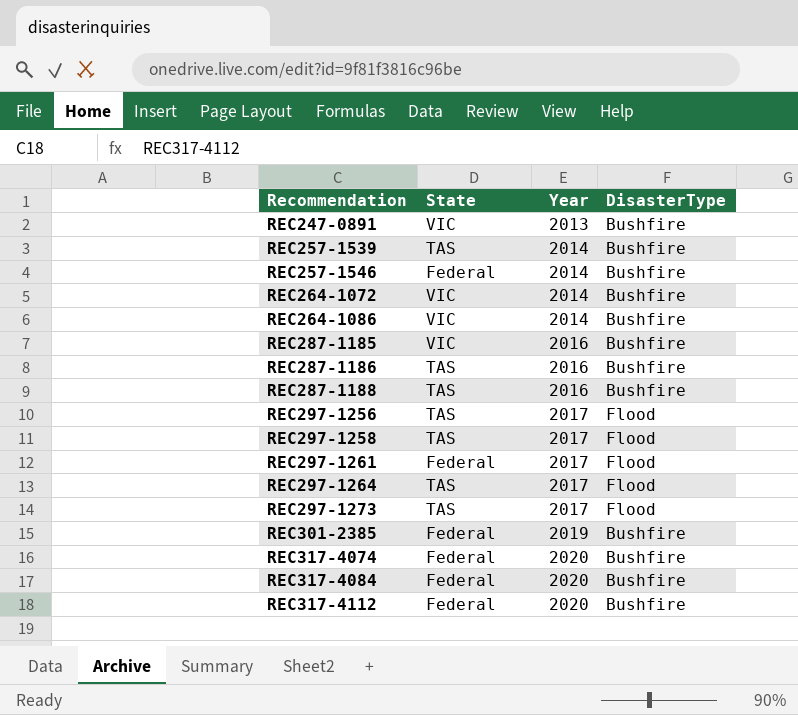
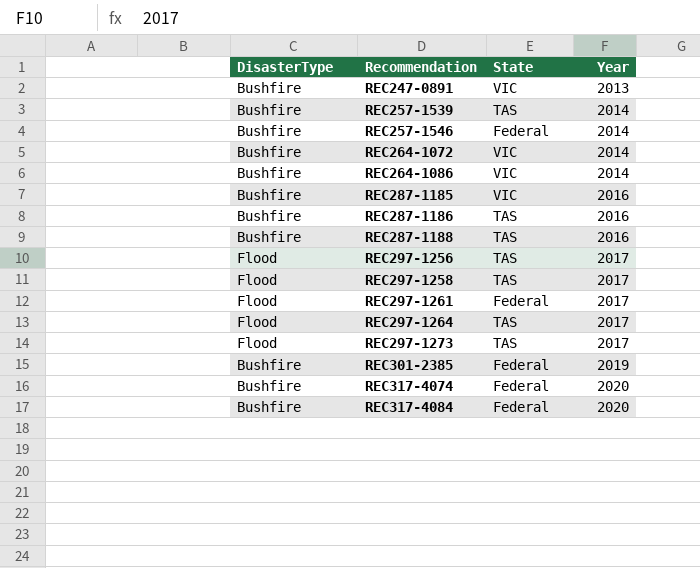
column DisasterType | position: 4 -> 1
row REC317-4112: Federal | 2020 | Bushfire -> none

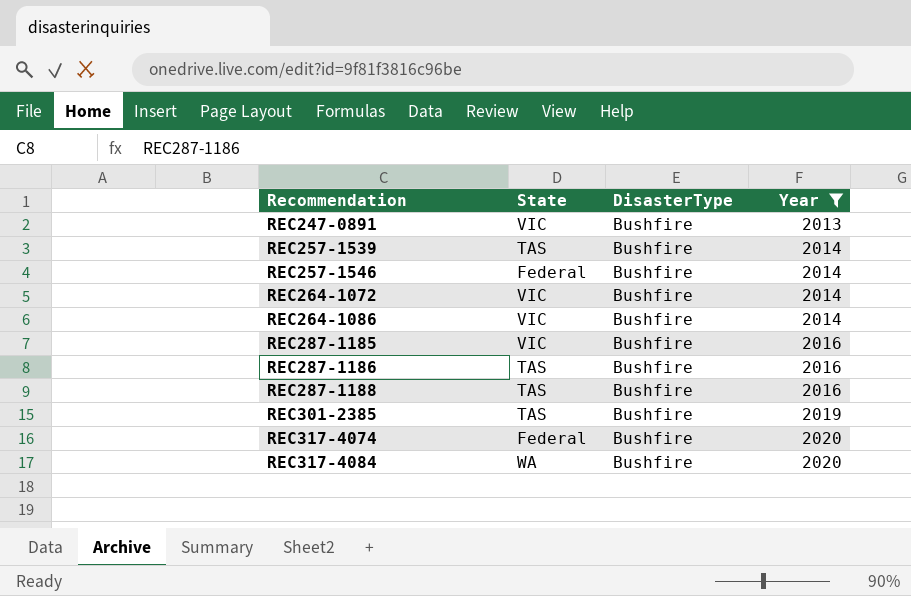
filter: none -> Year != 2017
column DisasterType | position: 1 -> 3
REC301-2385 | State: Federal -> TAS
REC317-4084 | State: Federal -> WA

